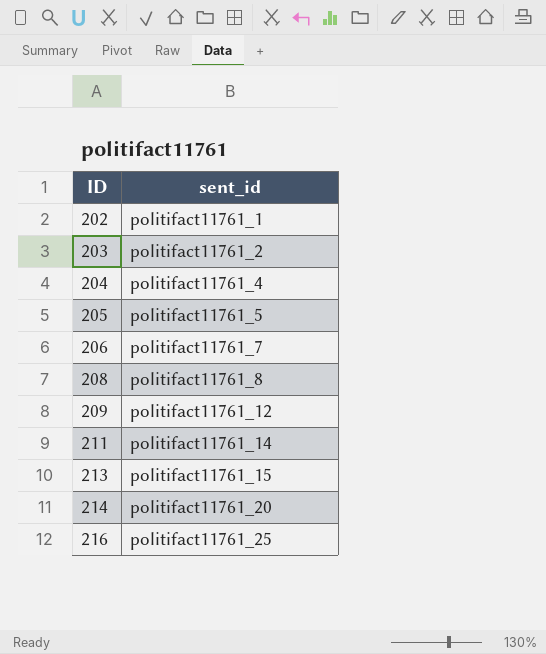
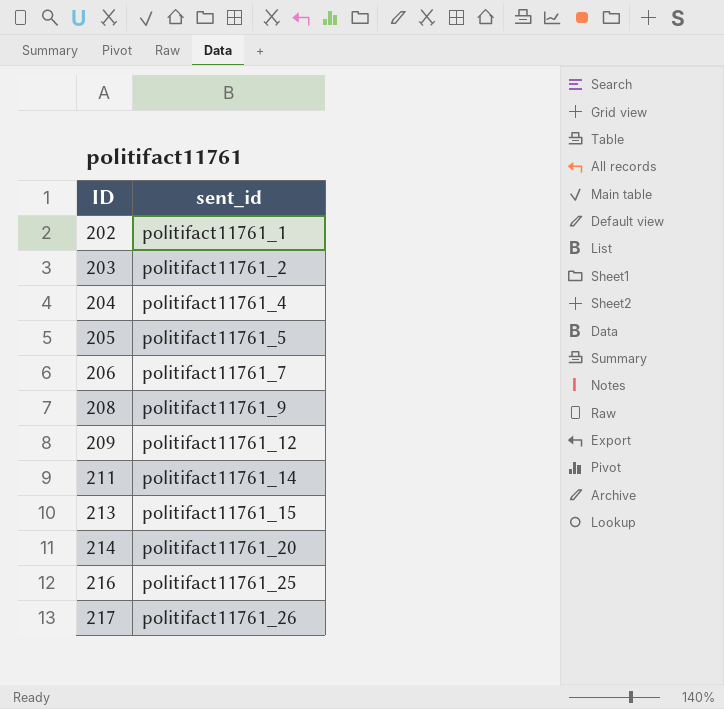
208 | sent_id: politifact11761_8 -> politifact11761_9
row 217: none -> politifact11761_26

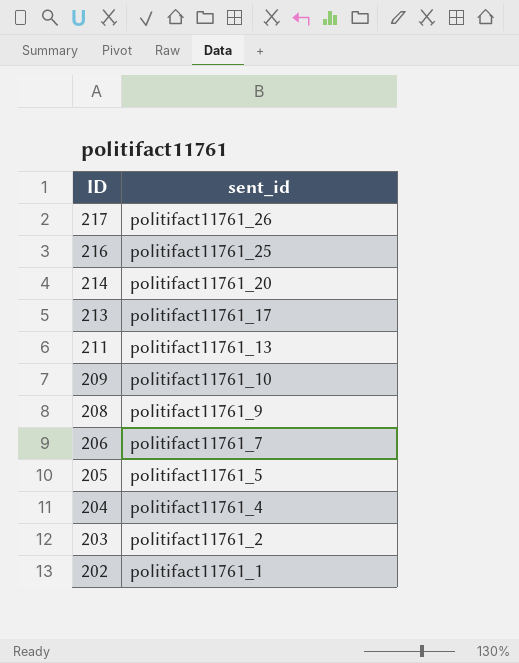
row order: ID ascending -> ID descending
213 | sent_id: politifact11761_15 -> politifact11761_17
211 | sent_id: politifact11761_14 -> politifact11761_13
209 | sent_id: politifact11761_12 -> politifact11761_10

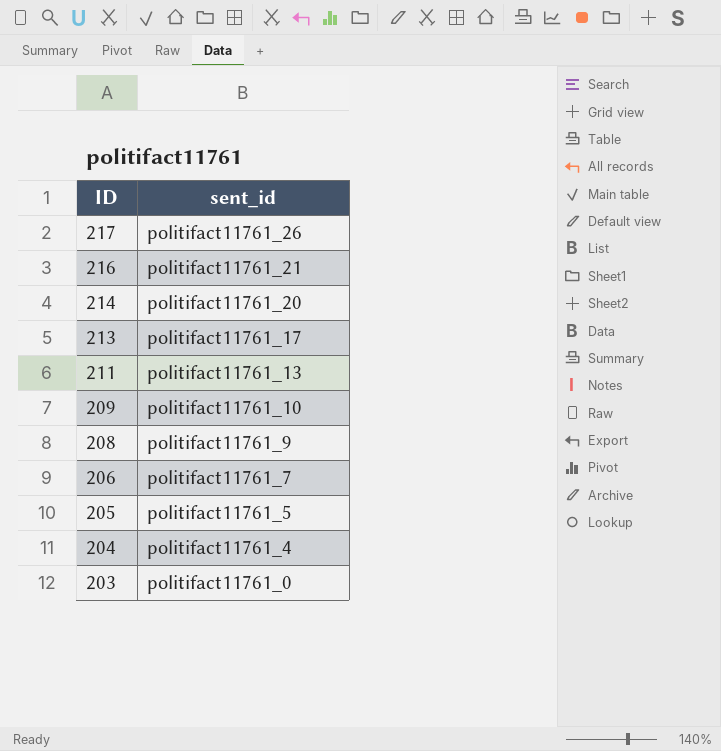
row 202: politifact11761_1 -> none
216 | sent_id: politifact11761_25 -> politifact11761_21
203 | sent_id: politifact11761_2 -> politifact11761_0

